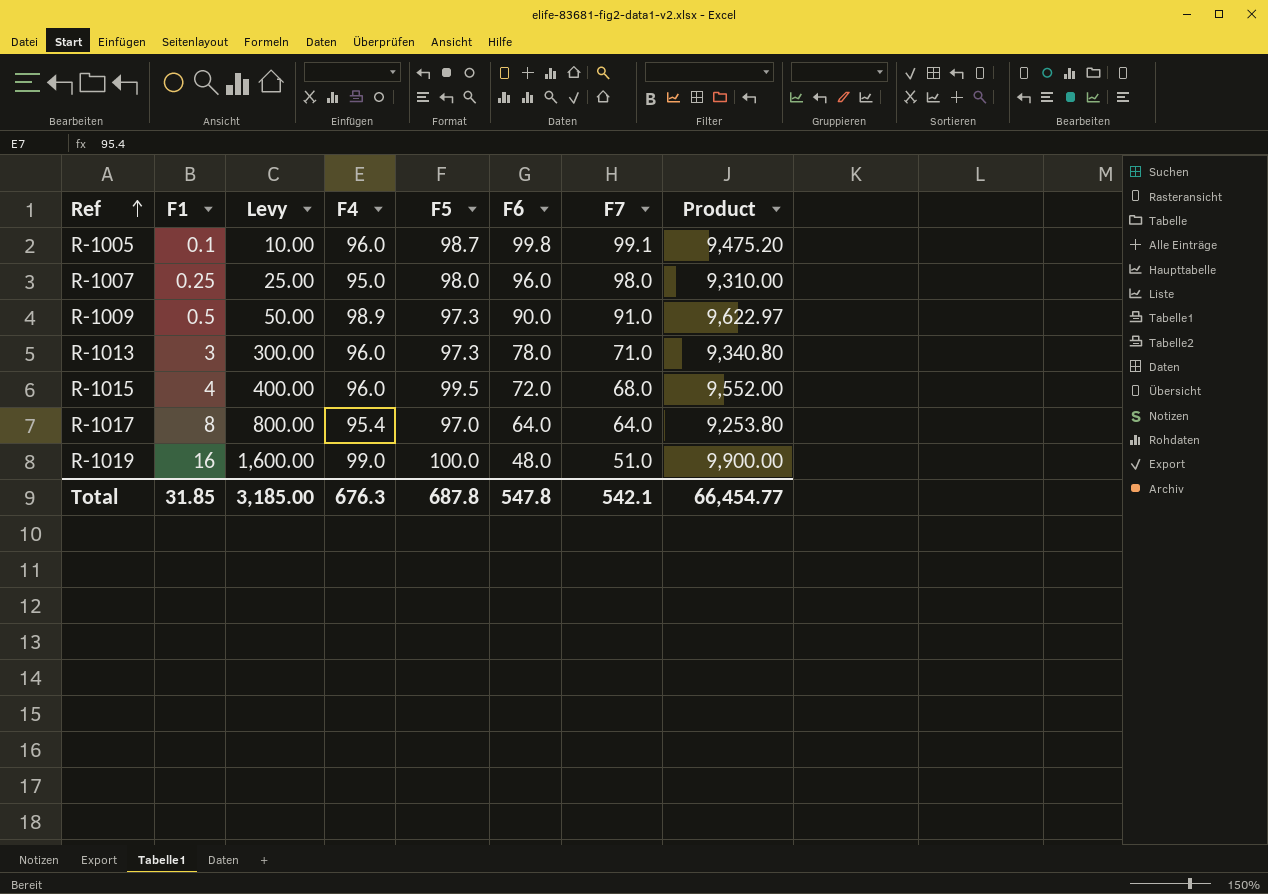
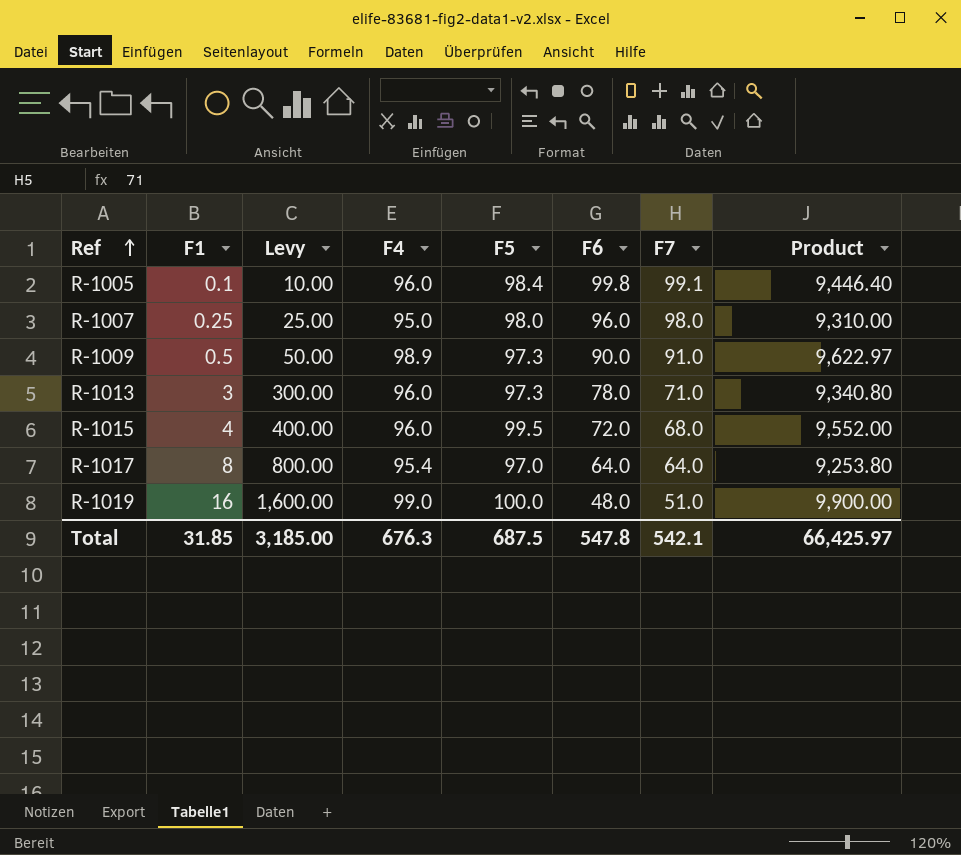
R-1005 | F5: 98.7 -> 98.4
R-1005 | Product: 9,475.20 -> 9,446.40
Total | F5: 687.8 -> 687.5
Total | Product: 66,454.77 -> 66,425.97

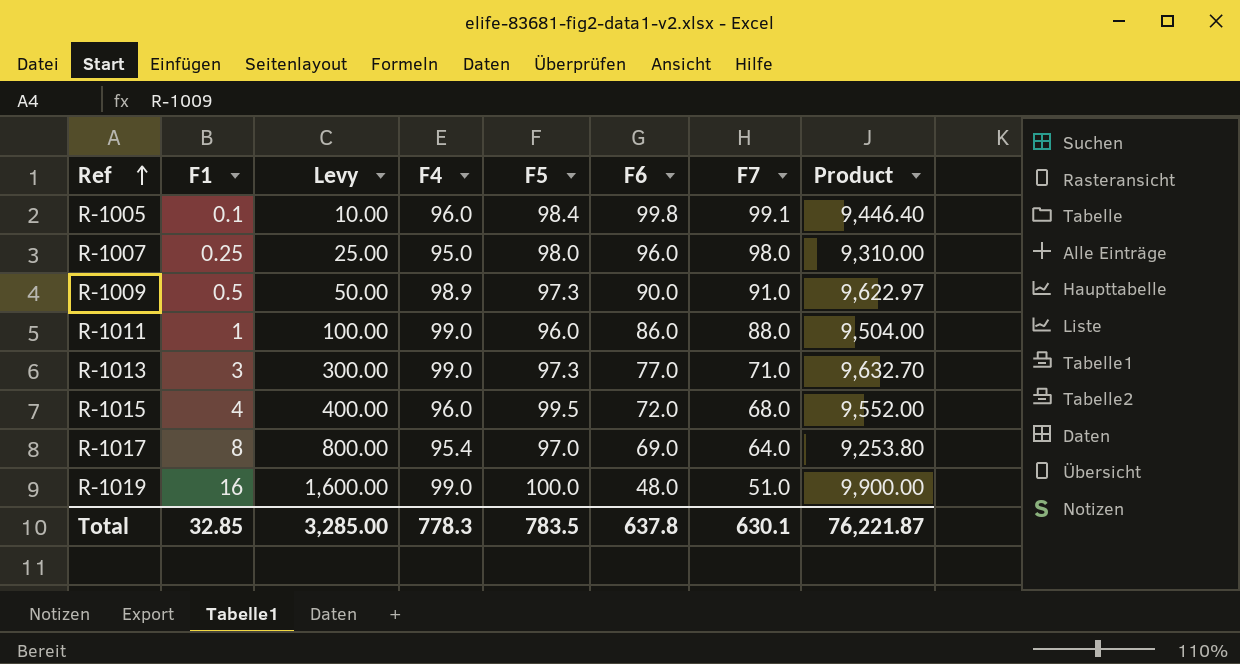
row R-1011: none -> 1 | 100.00 | 99.0 | 96.0 | 86.0 | 88.0 | 9,504.00
R-1013 | F4: 96.0 -> 99.0
R-1013 | F6: 78.0 -> 77.0
R-1013 | Product: 9,340.80 -> 9,632.70
R-1017 | F6: 64.0 -> 69.0
Total | F1: 31.85 -> 32.85
Total | Levy: 3,185.00 -> 3,285.00
Total | F4: 676.3 -> 778.3
Total | F5: 687.5 -> 783.5
Total | F6: 547.8 -> 637.8
Total | F7: 542.1 -> 630.1
Total | Product: 66,425.97 -> 76,221.87

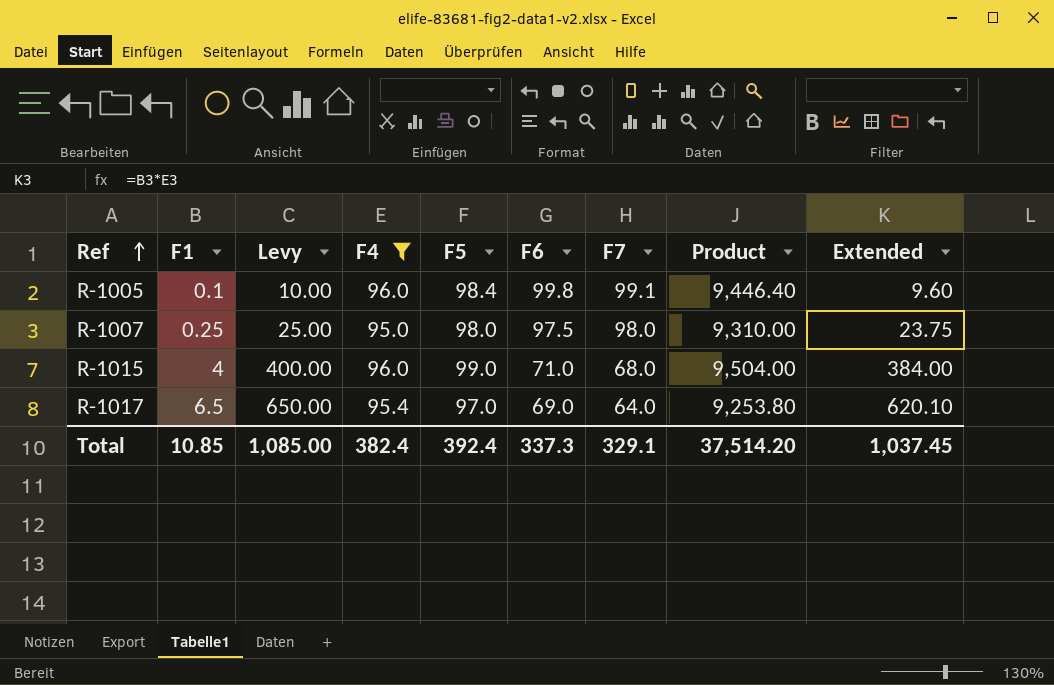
filter: none -> F4 <= 96.0
column Extended | formula: none -> [F1] * [F4]
R-1007 | F6: 96.0 -> 97.5
R-1015 | F5: 99.5 -> 99.0
R-1015 | F6: 72.0 -> 71.0
R-1015 | Product: 9,552.00 -> 9,504.00
R-1017 | F1: 8 -> 6.5
R-1017 | Levy: 800.00 -> 650.00
Total | F1: 32.85 -> 10.85
Total | Levy: 3,285.00 -> 1,085.00
Total | F4: 778.3 -> 382.4
Total | F5: 783.5 -> 392.4
Total | F6: 637.8 -> 337.3
Total | F7: 630.1 -> 329.1
Total | Product: 76,221.87 -> 37,514.20

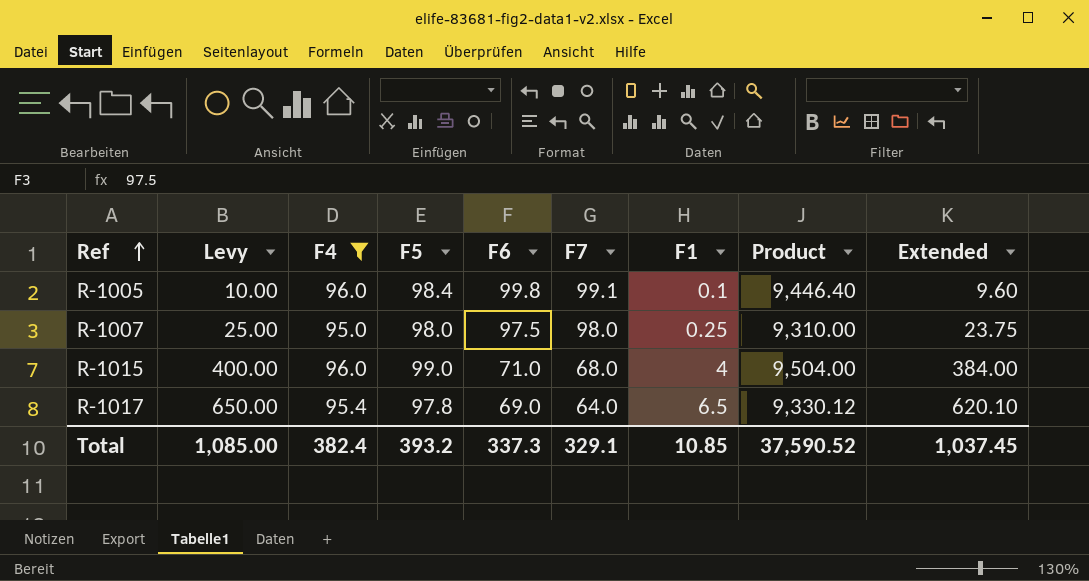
column F1 | position: 2 -> 7
R-1017 | F5: 97.0 -> 97.8
R-1017 | Product: 9,253.80 -> 9,330.12
Total | F5: 392.4 -> 393.2
Total | Product: 37,514.20 -> 37,590.52

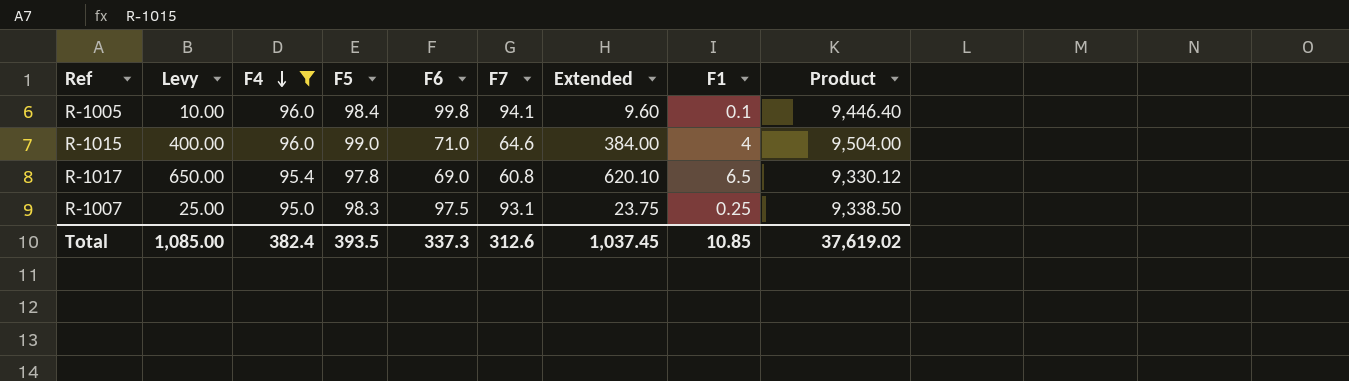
row order: Ref ascending -> F4 descending
column Extended | position: 9 -> 7
R-1005 | F7: 99.1 -> 94.1
R-1015 | F7: 68.0 -> 64.6
R-1017 | F7: 64.0 -> 60.8
R-1007 | F5: 98.0 -> 98.3
R-1007 | F7: 98.0 -> 93.1
R-1007 | Product: 9,310.00 -> 9,338.50
Total | F5: 393.2 -> 393.5
Total | F7: 329.1 -> 312.6
Total | Product: 37,590.52 -> 37,619.02

